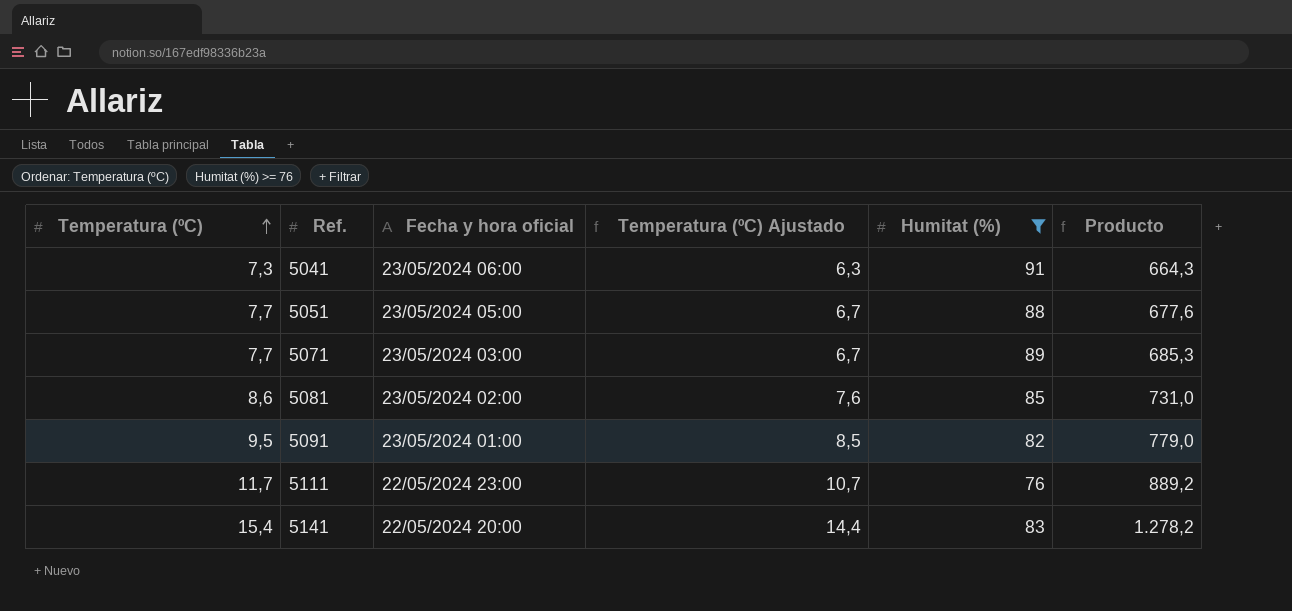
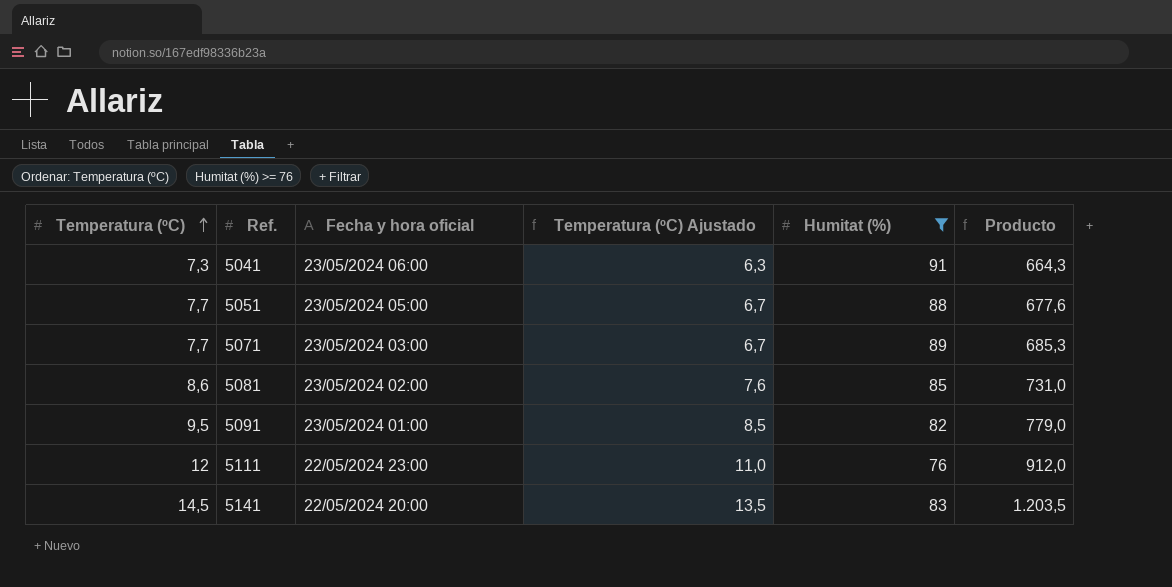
5111 | Temperatura (ºC): 11,7 -> 12
5111 | Temperatura (ºC) Ajustado: 10,7 -> 11,0
5111 | Producto: 889,2 -> 912,0
5141 | Temperatura (ºC): 15,4 -> 14,5
5141 | Temperatura (ºC) Ajustado: 14,4 -> 13,5
5141 | Producto: 1.278,2 -> 1.203,5

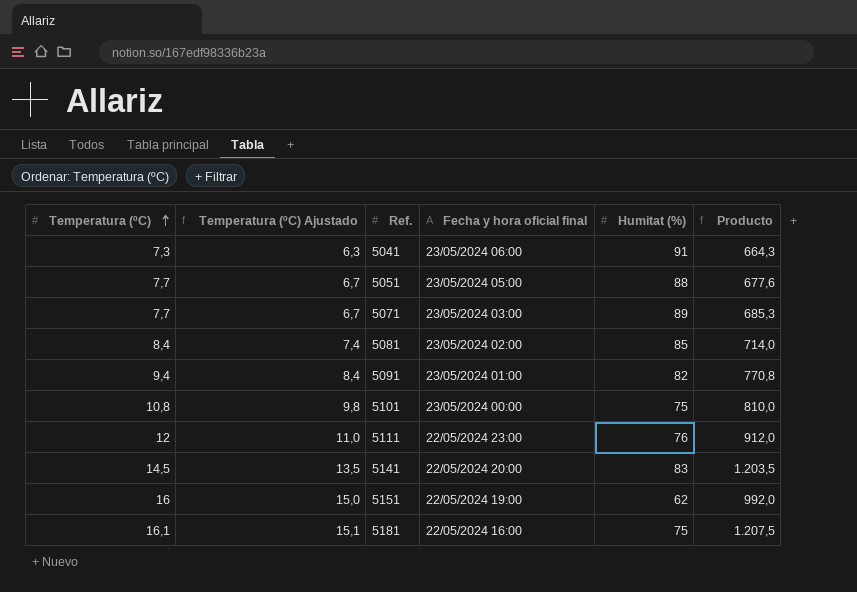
filter: Humitat (%) >= 76 -> none
column Temperatura (ºC) Ajustado | position: 4 -> 2
column name: Fecha y hora oficial -> Fecha y hora oficial final
5081 | Temperatura (ºC): 8,6 -> 8,4
5081 | Temperatura (ºC) Ajustado: 7,6 -> 7,4
5081 | Producto: 731,0 -> 714,0
5091 | Temperatura (ºC): 9,5 -> 9,4
5091 | Temperatura (ºC) Ajustado: 8,5 -> 8,4
5091 | Producto: 779,0 -> 770,8

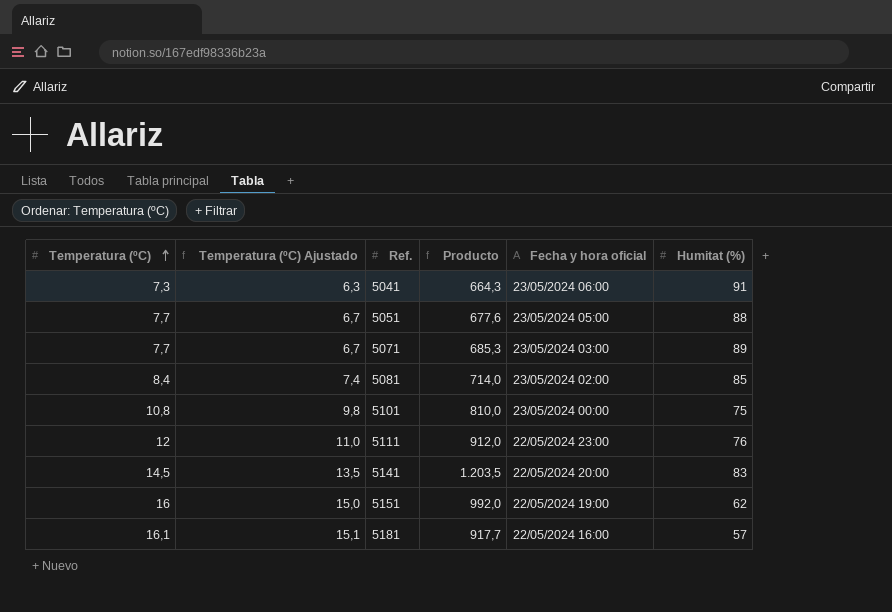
column Producto | position: 6 -> 4
column name: Fecha y hora oficial final -> Fecha y hora oficial
row 5091: 9,4 | 8,4 | 23/05/2024 01:00 | 82 | 770,8 -> none
5181 | Producto: 1.207,5 -> 917,7
5181 | Humitat (%): 75 -> 57

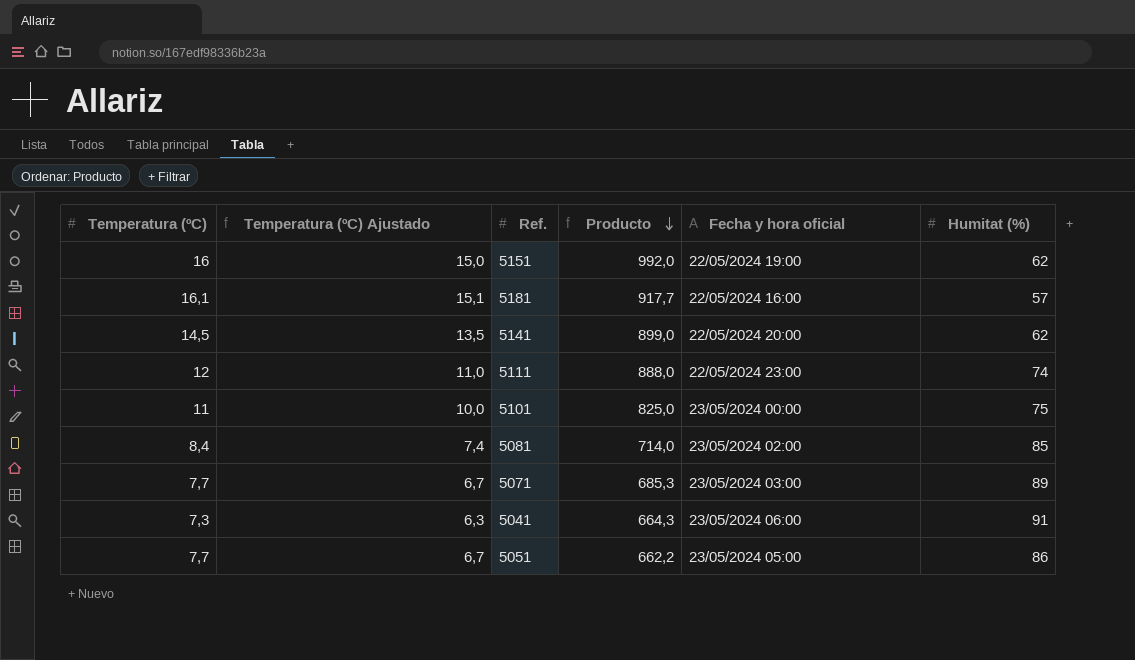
row order: Temperatura (ºC) ascending -> Producto descending
5141 | Producto: 1.203,5 -> 899,0
5141 | Humitat (%): 83 -> 62
5111 | Producto: 912,0 -> 888,0
5111 | Humitat (%): 76 -> 74
5101 | Temperatura (ºC): 10,8 -> 11
5101 | Temperatura (ºC) Ajustado: 9,8 -> 10,0
5101 | Producto: 810,0 -> 825,0
5051 | Producto: 677,6 -> 662,2
5051 | Humitat (%): 88 -> 86

